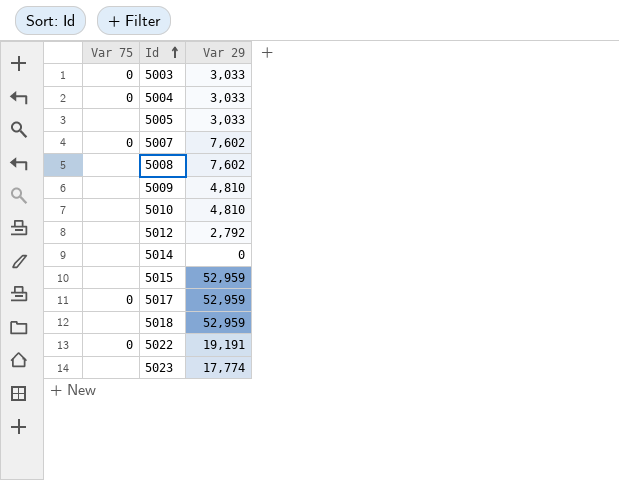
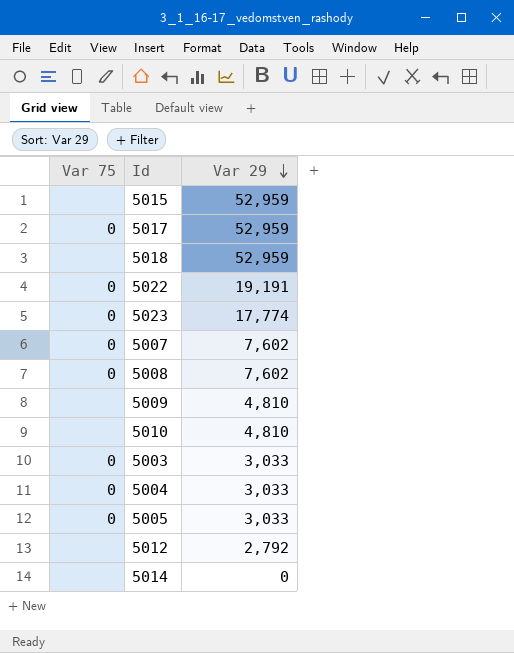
row order: Id ascending -> Var 29 descending
5023 | Var 75: none -> 0
5008 | Var 75: none -> 0
5005 | Var 75: none -> 0

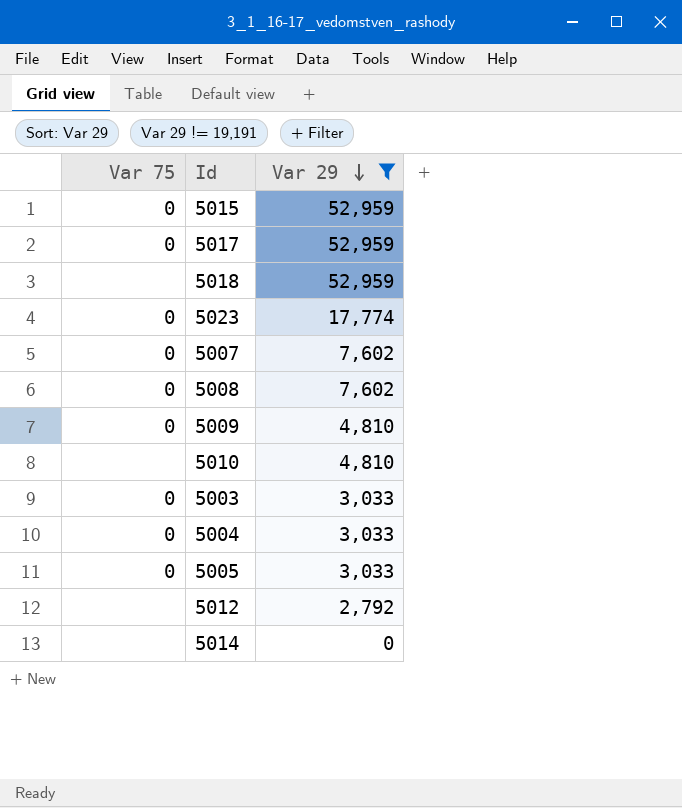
filter: none -> Var 29 != 19,191
5015 | Var 75: none -> 0
5009 | Var 75: none -> 0

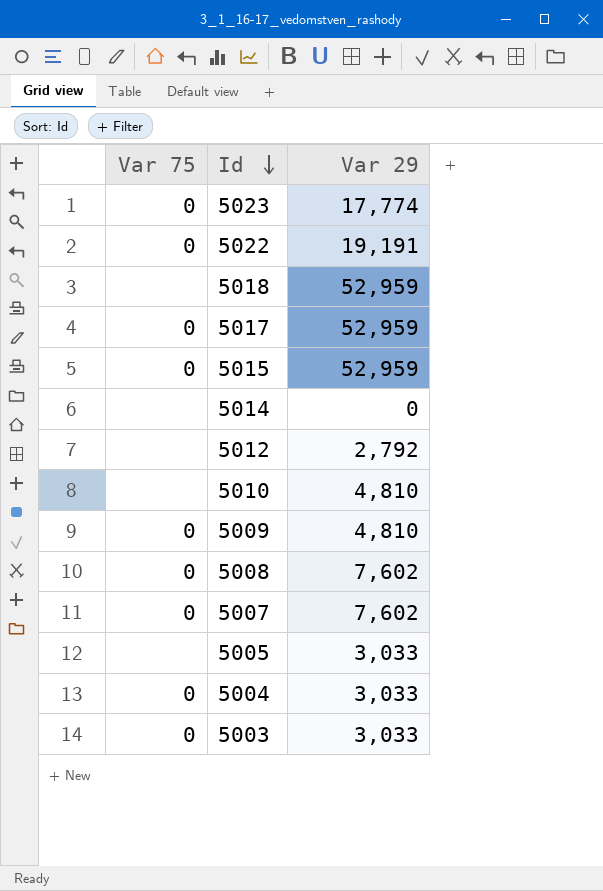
filter: Var 29 != 19,191 -> none
row order: Var 29 descending -> Id descending
5005 | Var 75: 0 -> none

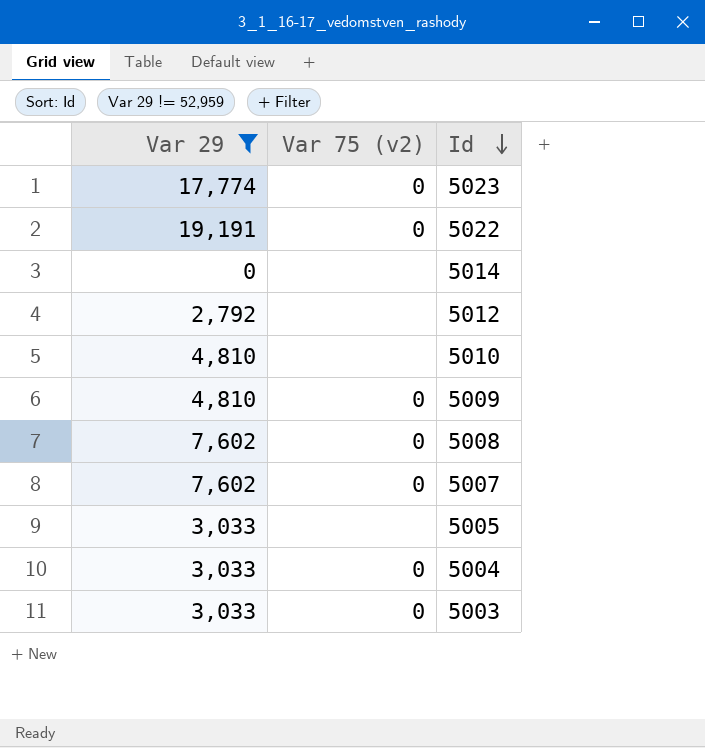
filter: none -> Var 29 != 52,959
column Var 29 | position: 3 -> 1
column name: Var 75 -> Var 75 (v2)

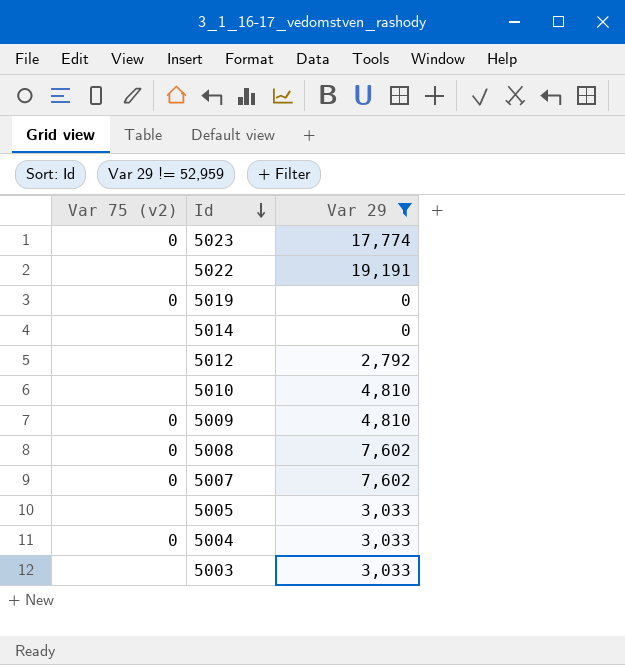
column Var 29 | position: 1 -> 3
5022 | Var 75 (v2): 0 -> none
row 5019: none -> 0 | 0
5003 | Var 75 (v2): 0 -> none

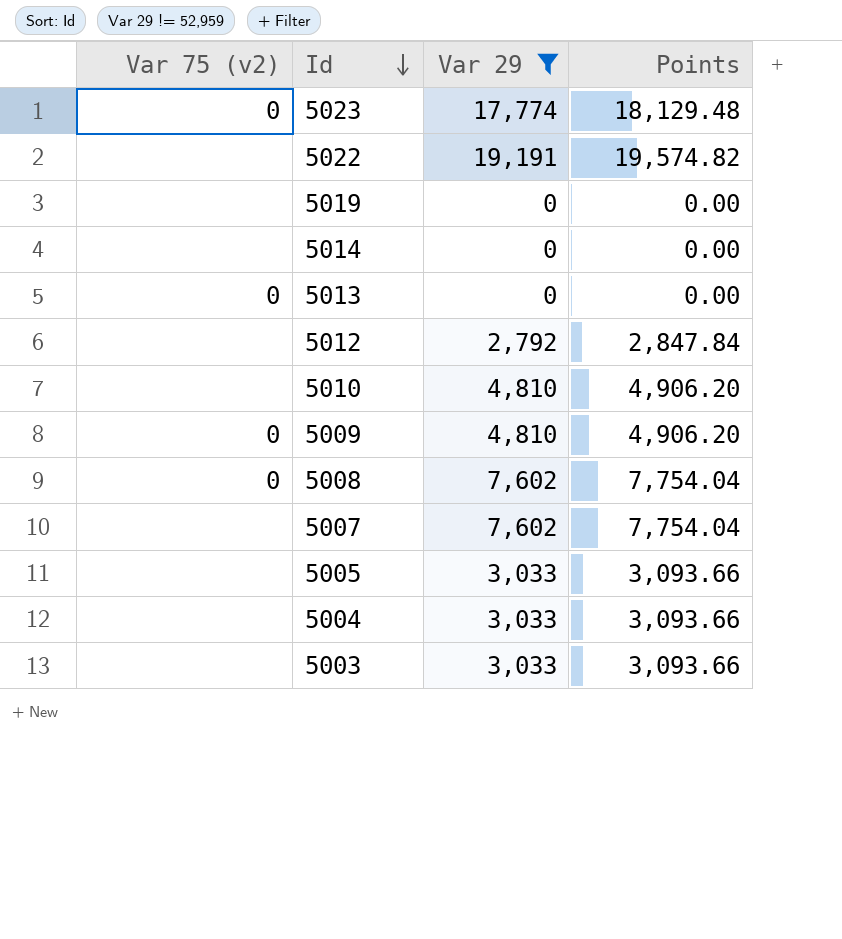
column Points | formula: none -> [Var 29] * 1.02
5019 | Var 75 (v2): 0 -> none
row 5013: none -> 0 | 0 | 0.00
5007 | Var 75 (v2): 0 -> none
5004 | Var 75 (v2): 0 -> none

